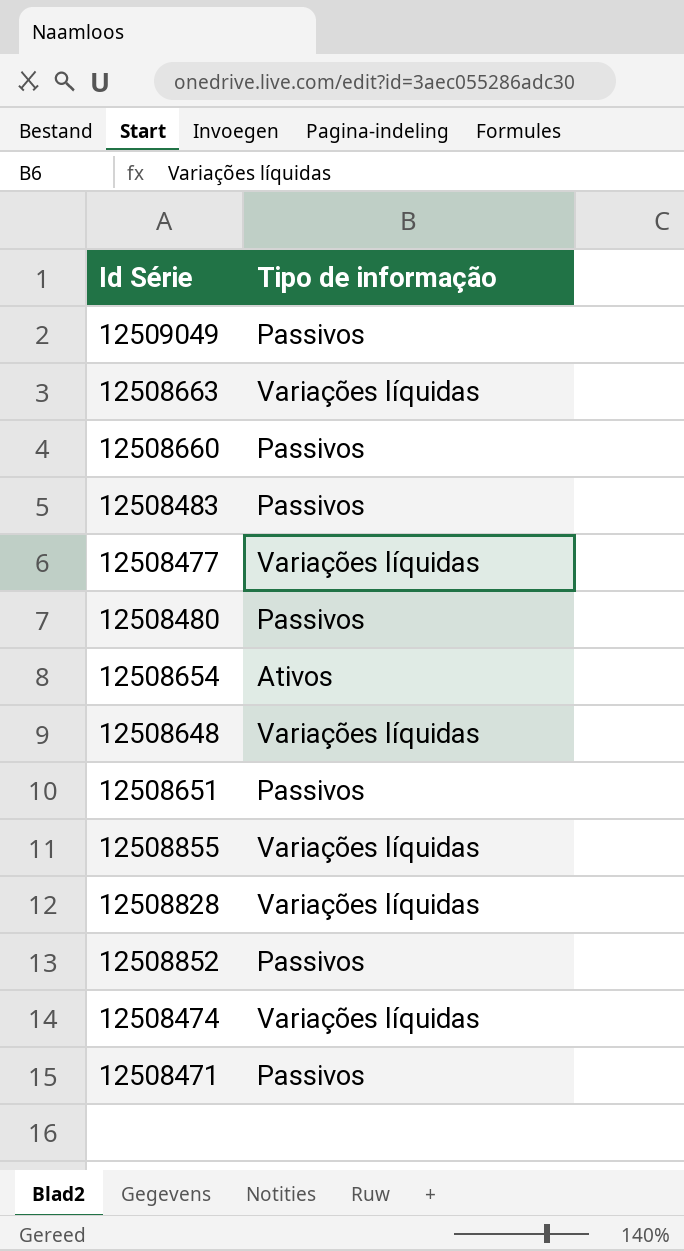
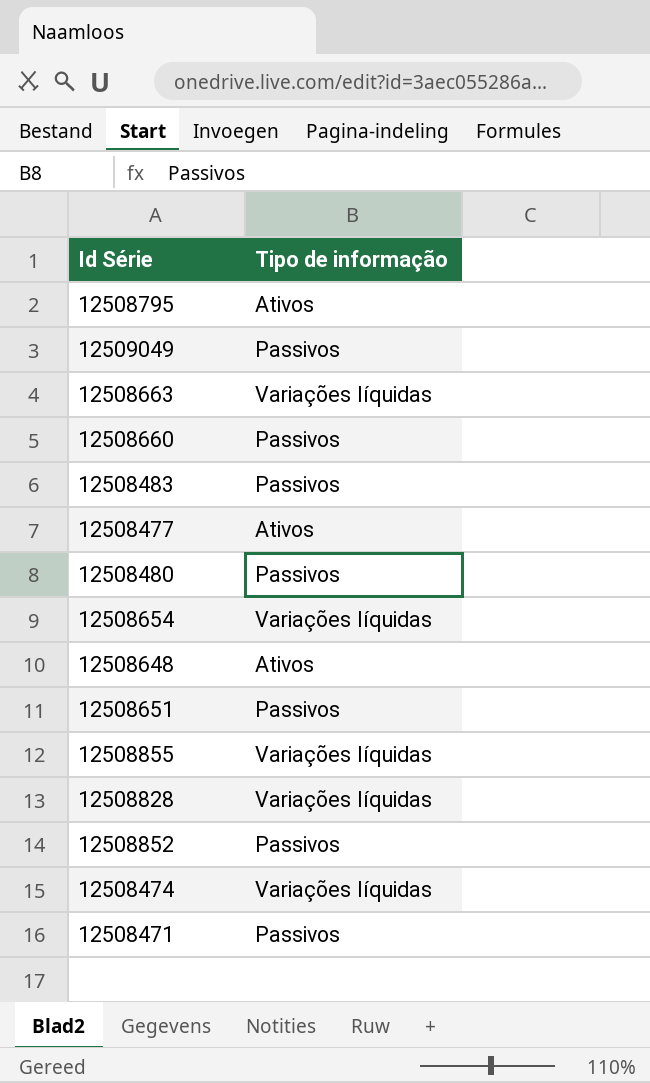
row 12508795: none -> Ativos
12508477 | Tipo de informação: Variações líquidas -> Ativos
12508654 | Tipo de informação: Ativos -> Variações líquidas
12508648 | Tipo de informação: Variações líquidas -> Ativos

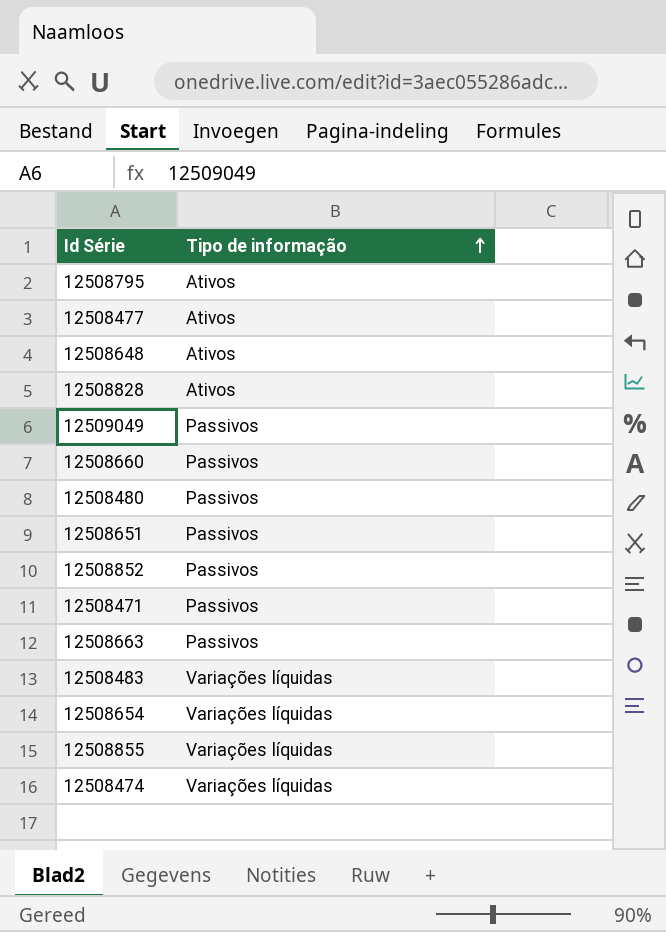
row order: none -> Tipo de informação ascending
12508828 | Tipo de informação: Variações líquidas -> Ativos
12508663 | Tipo de informação: Variações líquidas -> Passivos
12508483 | Tipo de informação: Passivos -> Variações líquidas

